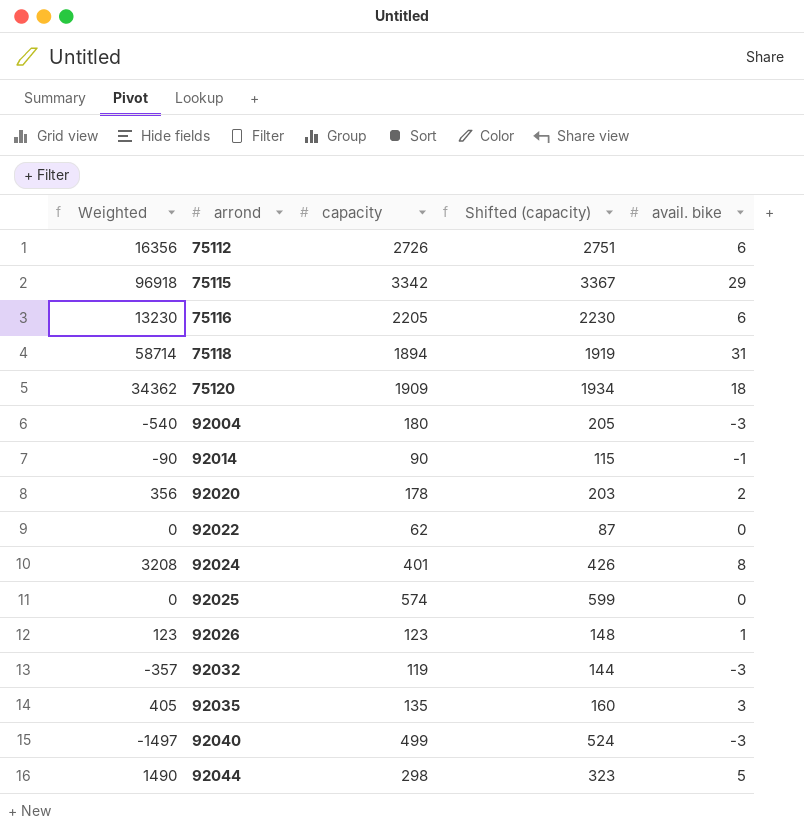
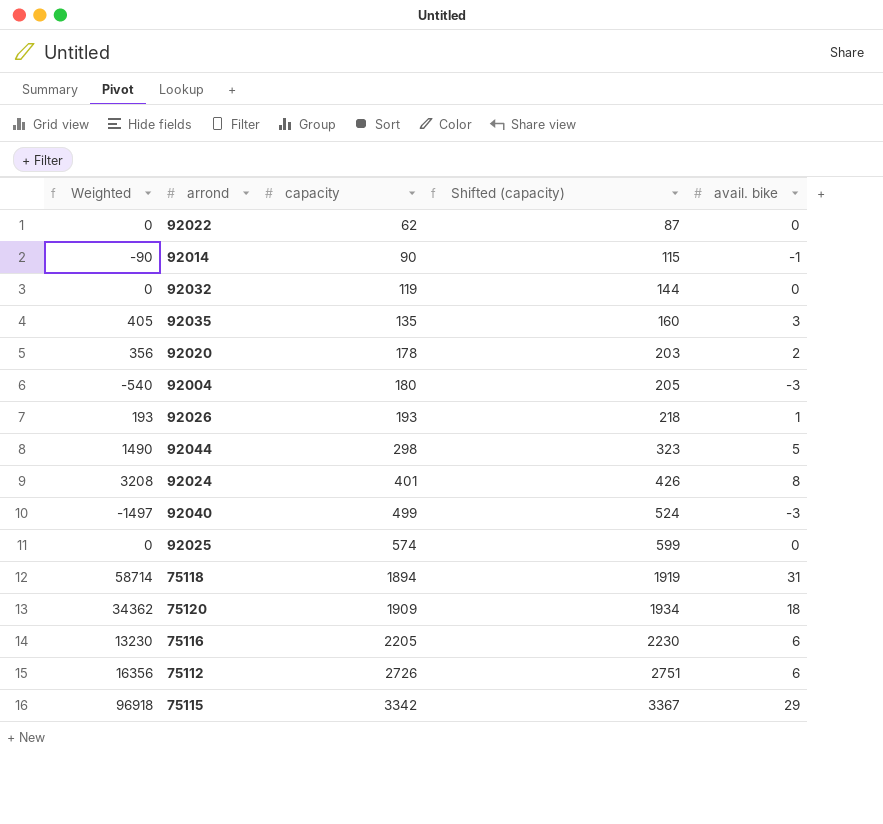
row order: arrond ascending -> capacity ascending
92032 | Weighted: -357 -> 0
92032 | avail. bike: -3 -> 0
92026 | Weighted: 123 -> 193
92026 | capacity: 123 -> 193
92026 | Shifted (capacity): 148 -> 218

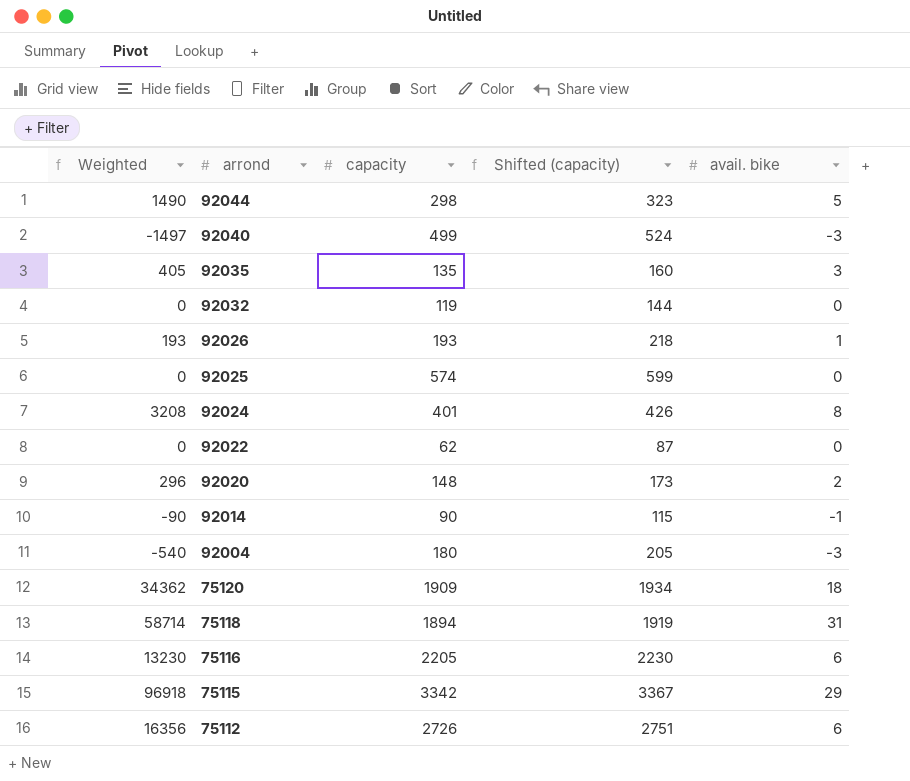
row order: capacity ascending -> arrond descending
92020 | Weighted: 356 -> 296
92020 | capacity: 178 -> 148
92020 | Shifted (capacity): 203 -> 173

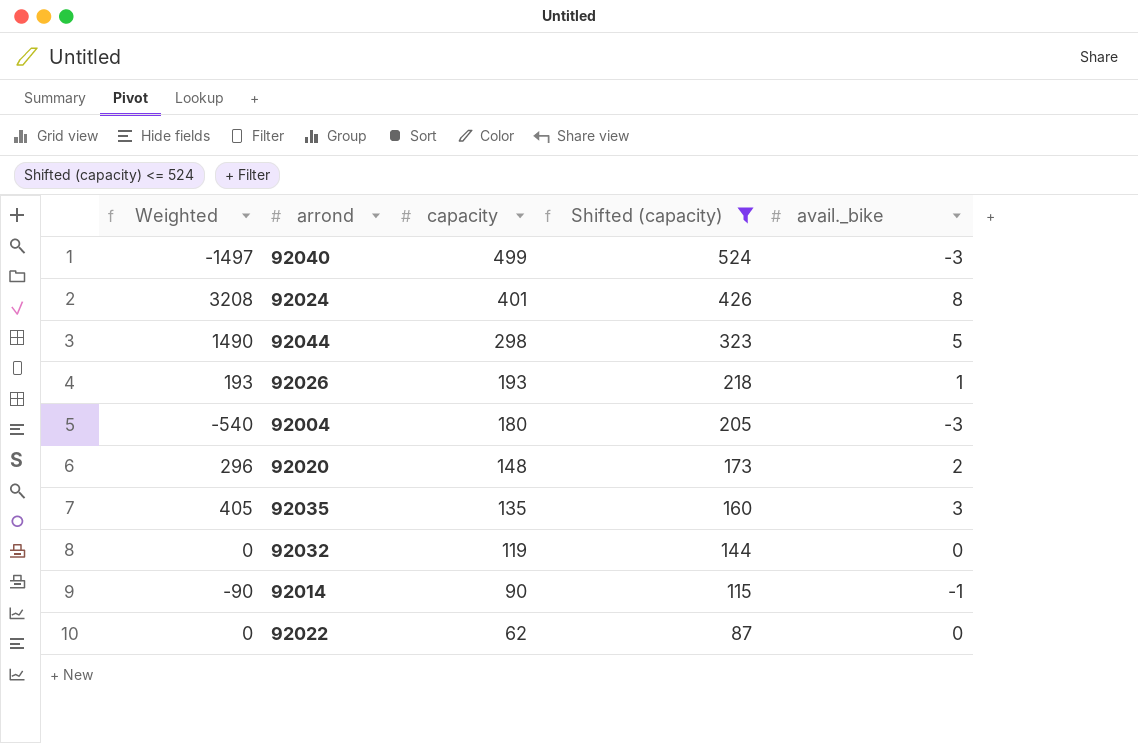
filter: none -> Shifted (capacity) <= 524
row order: arrond descending -> capacity descending
column name: avail. bike -> avail._bike

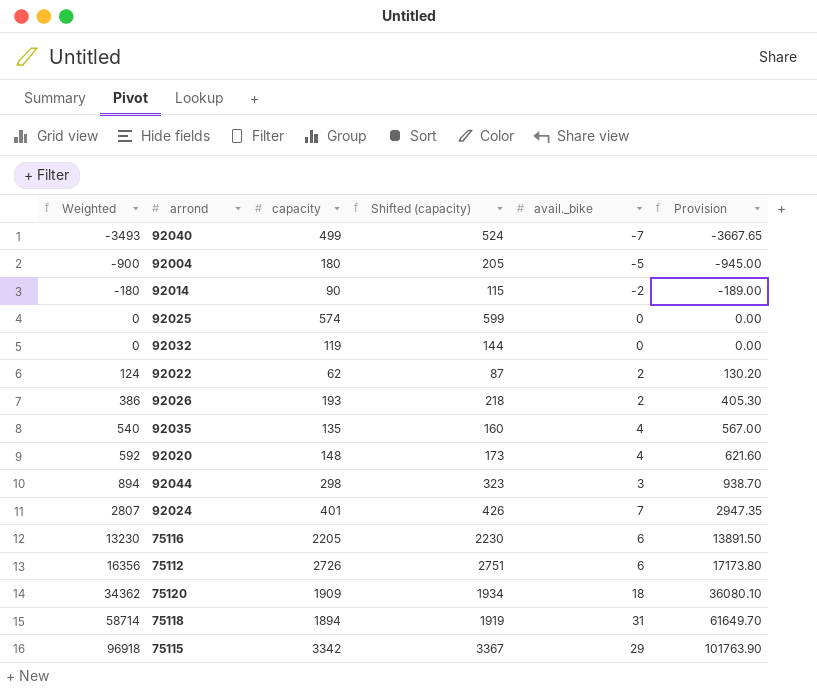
filter: Shifted (capacity) <= 524 -> none
row order: capacity descending -> Weighted ascending
column Provision | formula: none -> [Weighted] * 1.05
92040 | Weighted: -1497 -> -3493
92040 | avail._bike: -3 -> -7
92004 | Weighted: -540 -> -900
92004 | avail._bike: -3 -> -5
92014 | Weighted: -90 -> -180
92014 | avail._bike: -1 -> -2
92022 | Weighted: 0 -> 124
92022 | avail._bike: 0 -> 2
92026 | Weighted: 193 -> 386
92026 | avail._bike: 1 -> 2
92035 | Weighted: 405 -> 540
92035 | avail._bike: 3 -> 4
92020 | Weighted: 296 -> 592
92020 | avail._bike: 2 -> 4
92044 | Weighted: 1490 -> 894
92044 | avail._bike: 5 -> 3
92024 | Weighted: 3208 -> 2807
92024 | avail._bike: 8 -> 7

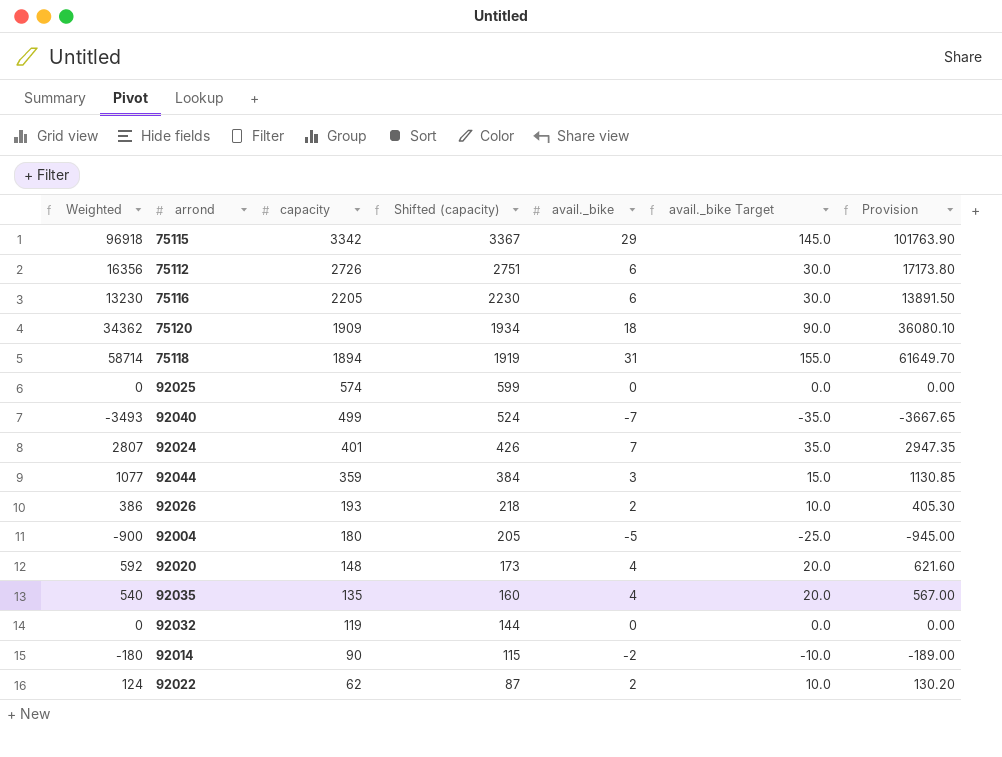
row order: Weighted ascending -> capacity descending
column avail._bike Target | formula: none -> [avail._bike] * 5
92044 | Weighted: 894 -> 1077
92044 | capacity: 298 -> 359
92044 | Shifted (capacity): 323 -> 384
92044 | Provision: 938.70 -> 1130.85

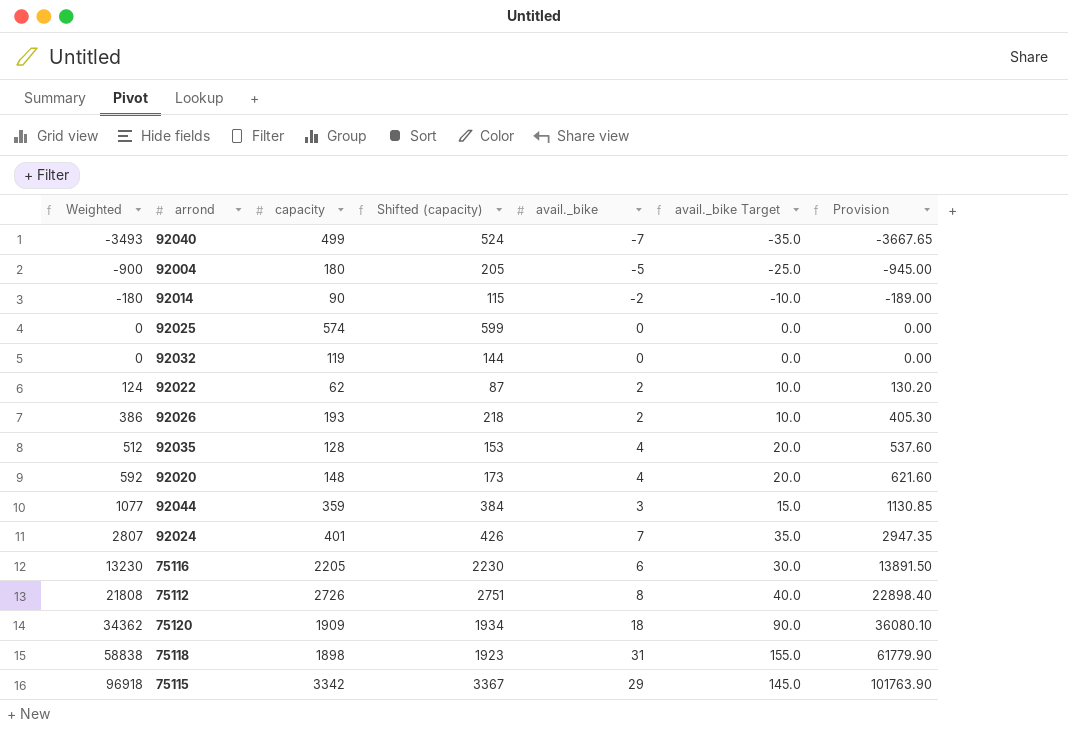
row order: capacity descending -> Weighted ascending
92035 | Weighted: 540 -> 512
92035 | capacity: 135 -> 128
92035 | Shifted (capacity): 160 -> 153
92035 | Provision: 567.00 -> 537.60
75112 | Weighted: 16356 -> 21808
75112 | avail._bike: 6 -> 8
75112 | avail._bike Target: 30.0 -> 40.0
75112 | Provision: 17173.80 -> 22898.40
75118 | Weighted: 58714 -> 58838
75118 | capacity: 1894 -> 1898
75118 | Shifted (capacity): 1919 -> 1923
75118 | Provision: 61649.70 -> 61779.90

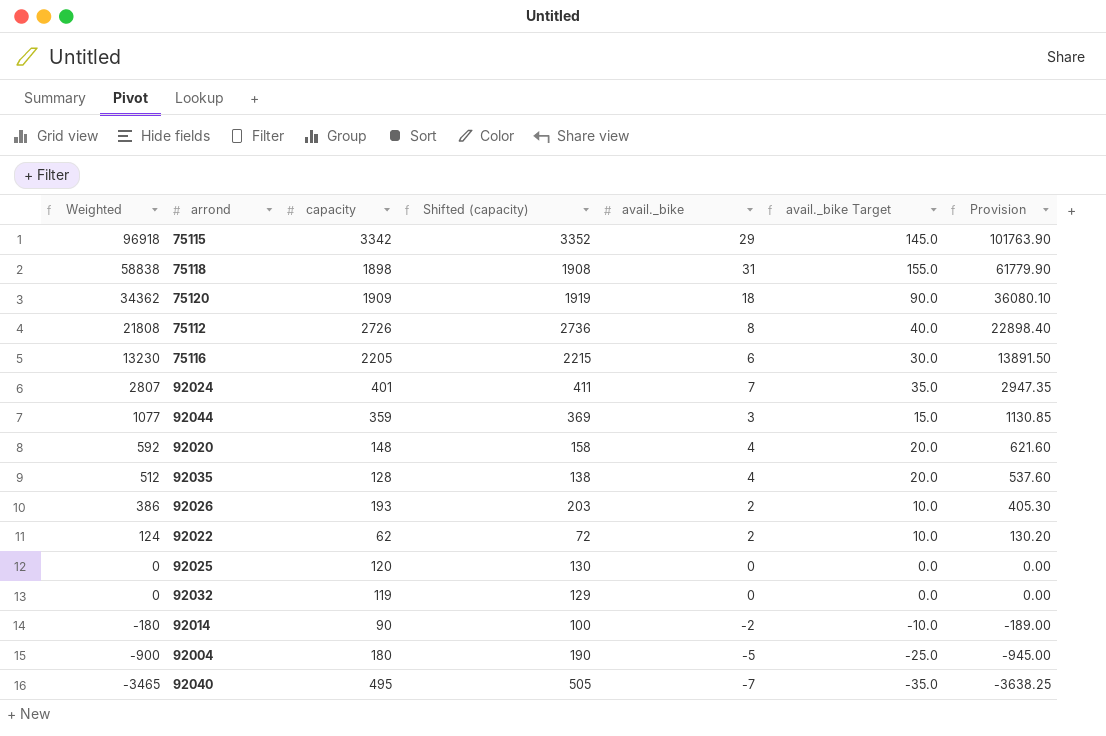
row order: Weighted ascending -> Weighted descending
column Shifted (capacity) | formula: [capacity] + 25 -> [capacity] + 10
92025 | capacity: 574 -> 120
92040 | Weighted: -3493 -> -3465
92040 | capacity: 499 -> 495
92040 | Provision: -3667.65 -> -3638.25

